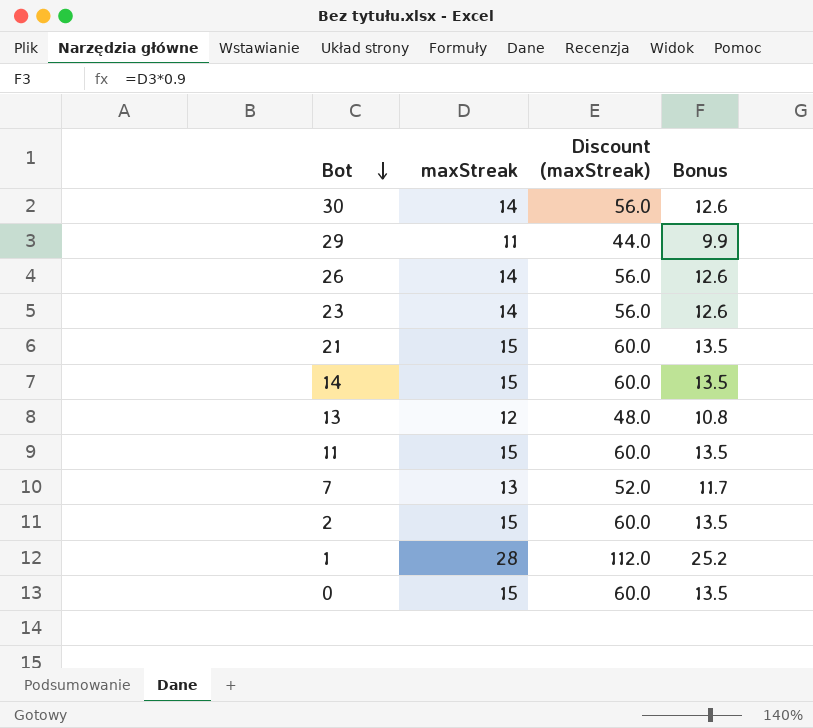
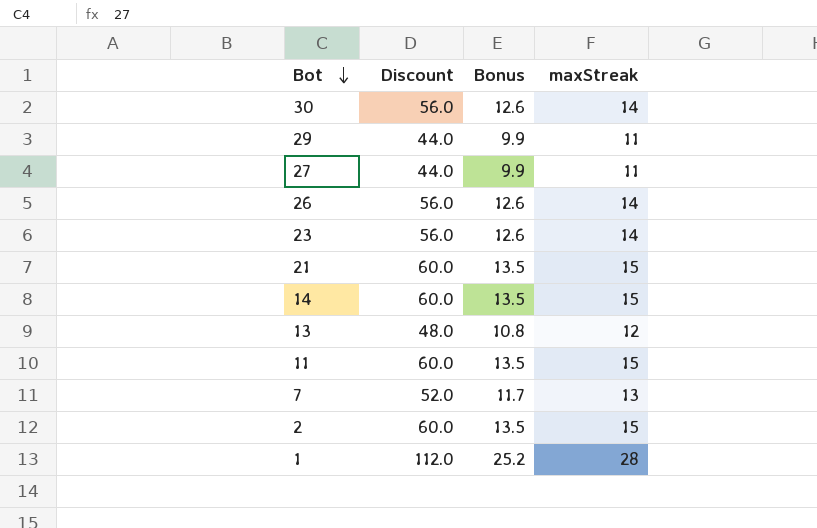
column name: Discount (maxStreak) -> Discount
column maxStreak | position: 2 -> 4
row 0: 15 | 60.0 | 13.5 -> none
row 27: none -> 44.0 | 9.9 | 11

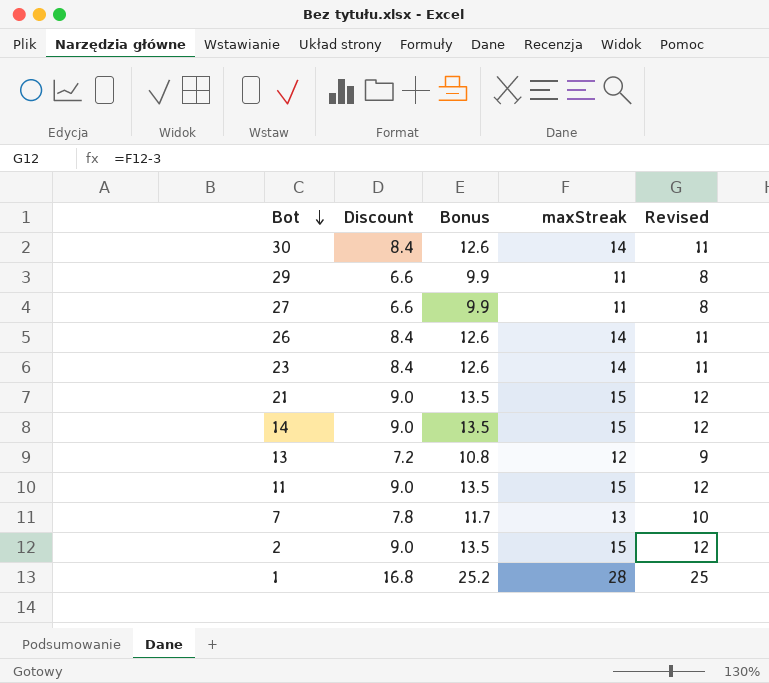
column Discount | formula: [maxStreak] * 4 -> [maxStreak] * 0.6
column Revised | formula: none -> [maxStreak] - 3

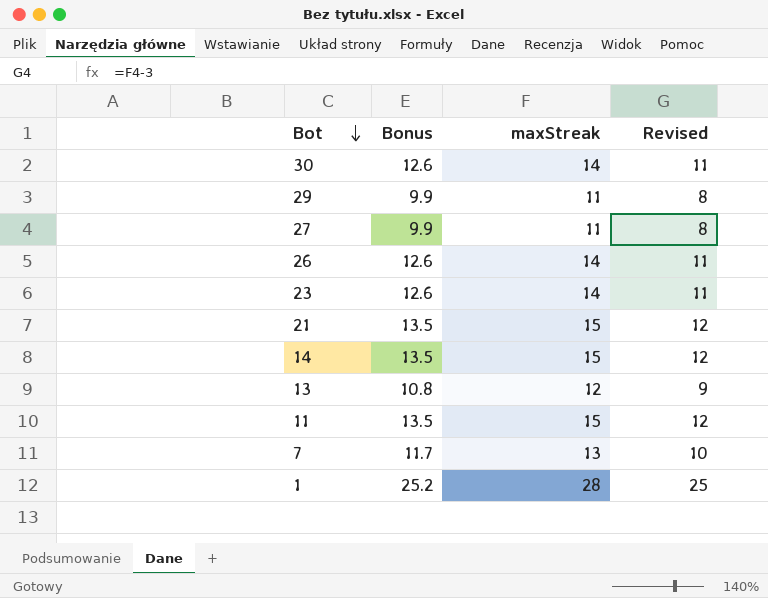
column Discount | formula: [maxStreak] * 0.6 -> none
row 2: 9.0 | 13.5 | 15 | 12 -> none

